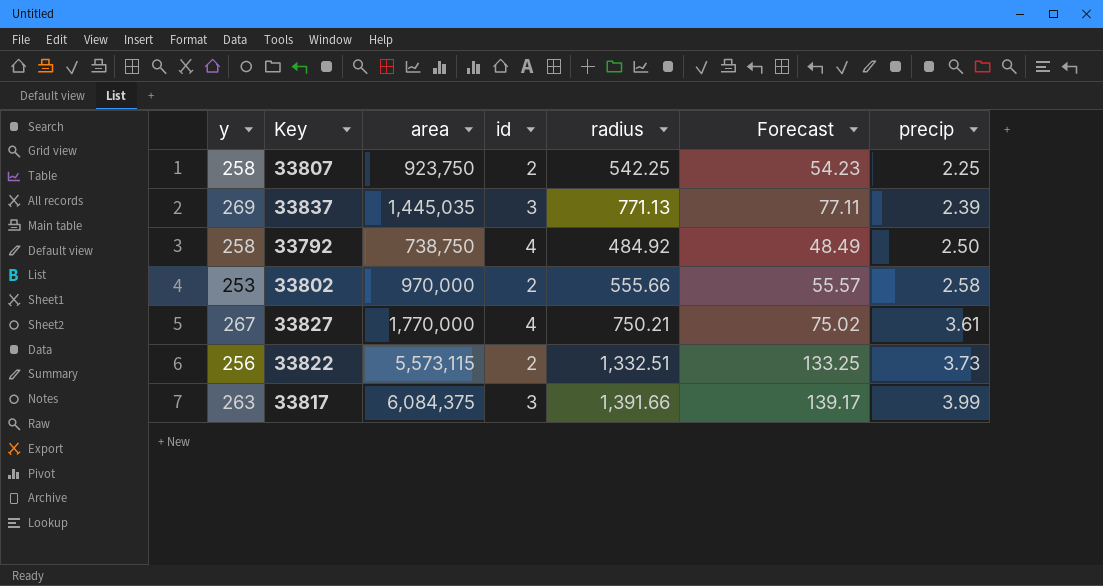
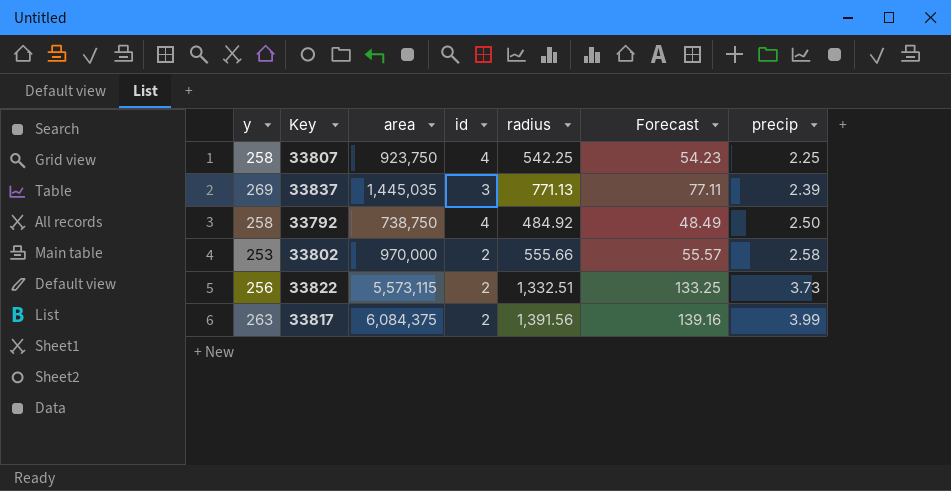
row 33827: 267 | 1,770,000 | 4 | 750.21 | 75.02 | 3.61 -> none
33807 | id: 2 -> 4
33817 | id: 3 -> 2
33817 | radius: 1,391.66 -> 1,391.56
33817 | Forecast: 139.17 -> 139.16

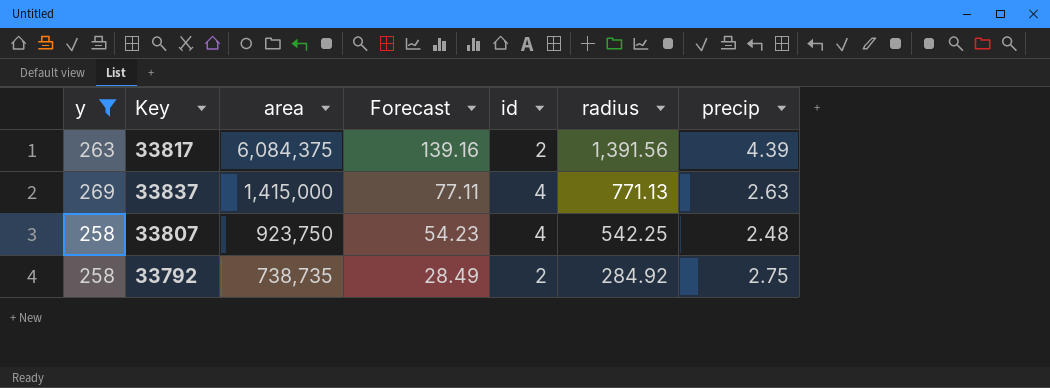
filter: none -> y >= 258
row order: precip ascending -> area descending
column Forecast | position: 6 -> 4
33817 | precip: 3.99 -> 4.39
33837 | area: 1,445,035 -> 1,415,000
33837 | id: 3 -> 4
33837 | precip: 2.39 -> 2.63
33807 | precip: 2.25 -> 2.48
33792 | area: 738,750 -> 738,735
33792 | Forecast: 48.49 -> 28.49
33792 | id: 4 -> 2
33792 | radius: 484.92 -> 284.92
33792 | precip: 2.50 -> 2.75

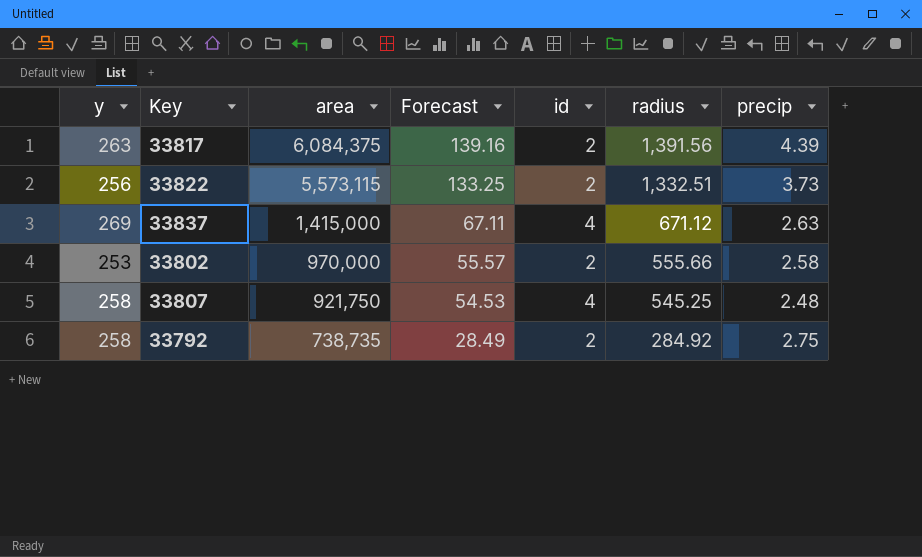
filter: y >= 258 -> none
33837 | Forecast: 77.11 -> 67.11
33837 | radius: 771.13 -> 671.12
33807 | area: 923,750 -> 921,750
33807 | Forecast: 54.23 -> 54.53
33807 | radius: 542.25 -> 545.25

